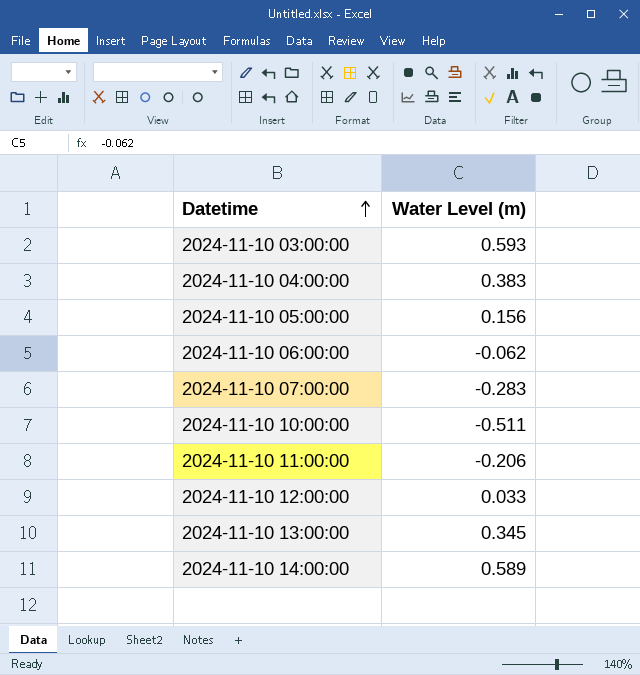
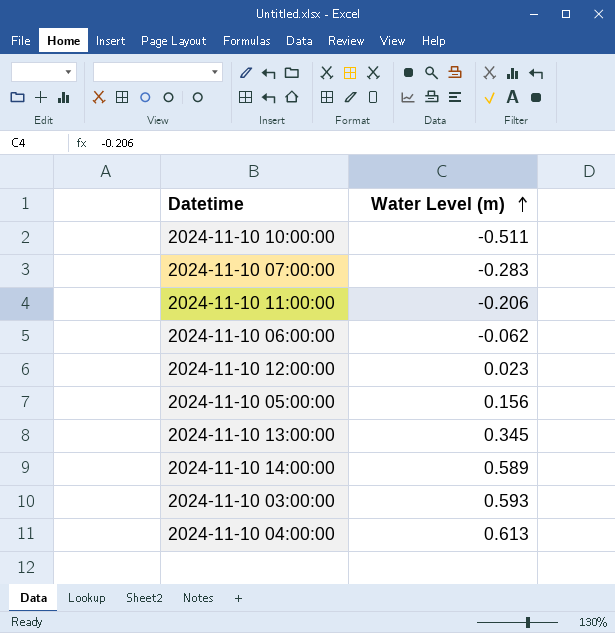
row order: Datetime ascending -> Water Level (m) ascending
2024-11-10 12:00:00 | Water Level (m): 0.033 -> 0.023
2024-11-10 04:00:00 | Water Level (m): 0.383 -> 0.613

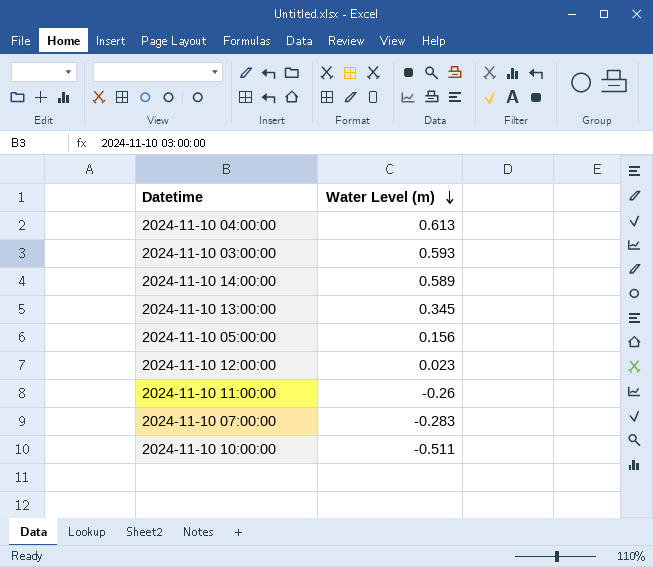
row order: Water Level (m) ascending -> Water Level (m) descending
row 2024-11-10 06:00:00: -0.062 -> none
2024-11-10 11:00:00 | Water Level (m): -0.206 -> -0.26

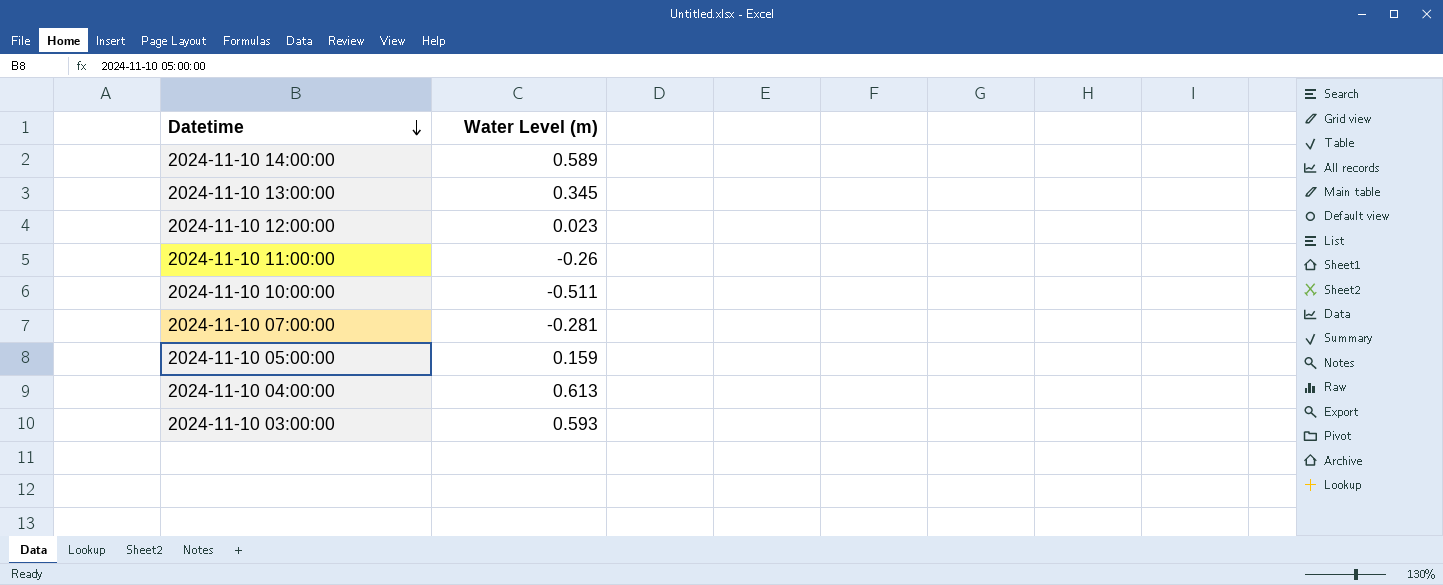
row order: Water Level (m) descending -> Datetime descending
2024-11-10 07:00:00 | Water Level (m): -0.283 -> -0.281
2024-11-10 05:00:00 | Water Level (m): 0.156 -> 0.159

